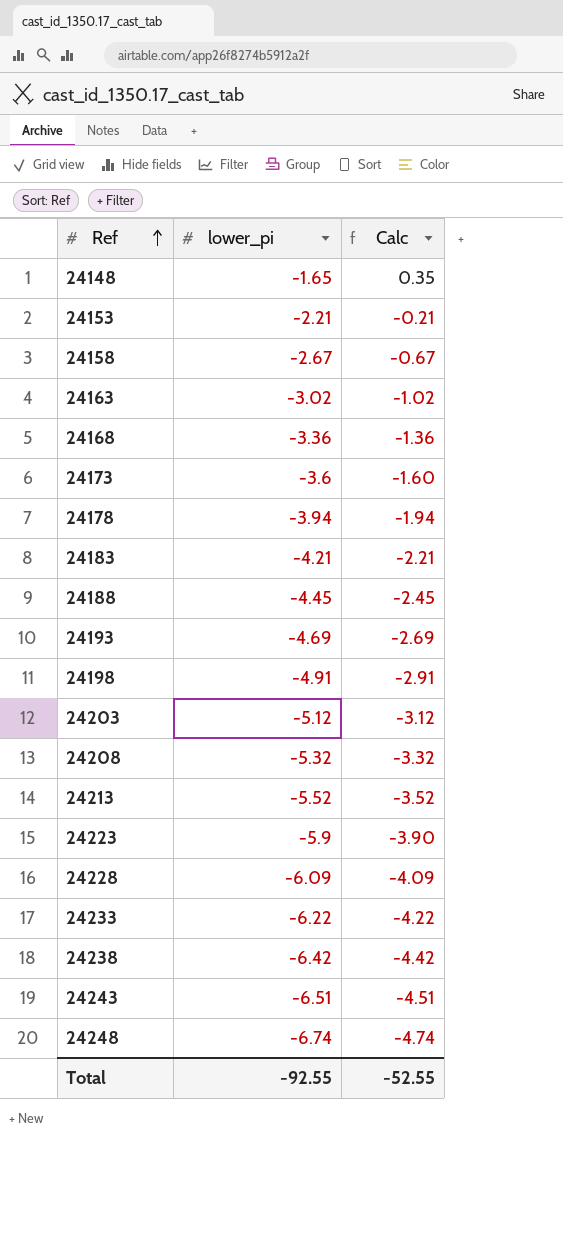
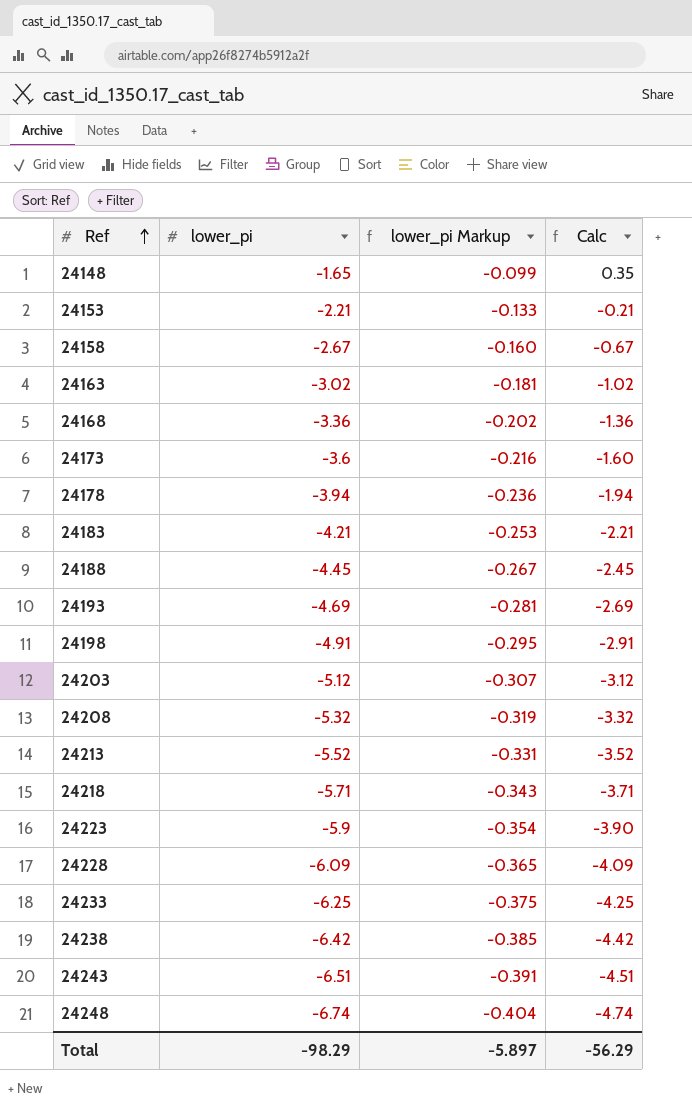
column lower_pi Markup | formula: none -> [lower_pi] * 0.06
row 24218: none -> -5.71 | -0.343 | -3.71
24233 | lower_pi: -6.22 -> -6.25
24233 | Calc: -4.22 -> -4.25
Total | lower_pi: -92.55 -> -98.29
Total | Calc: -52.55 -> -56.29

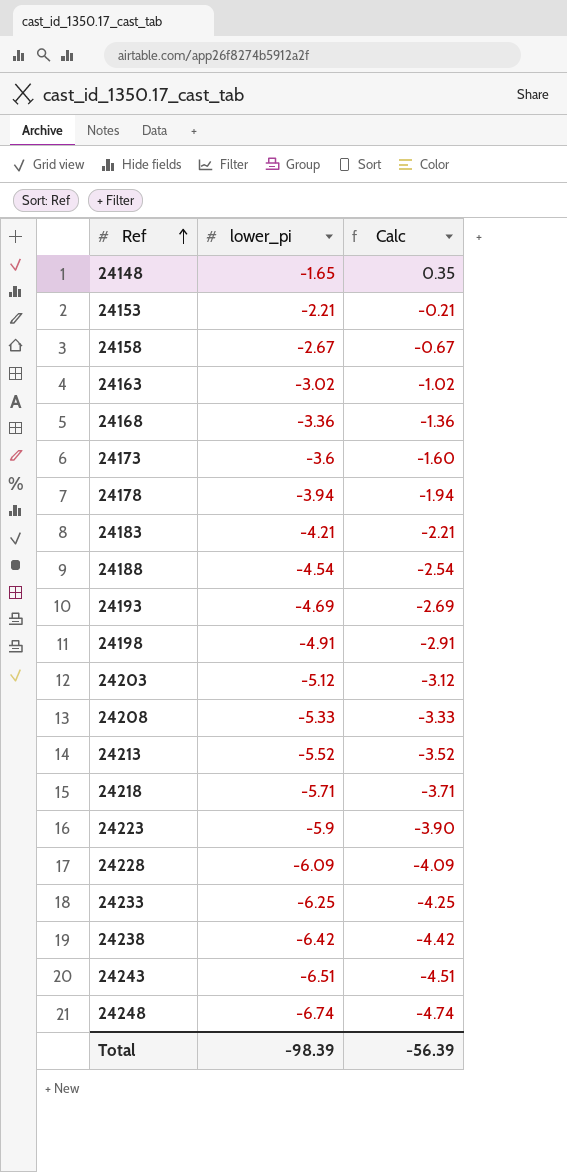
column lower_pi Markup | formula: [lower_pi] * 0.06 -> none
24188 | lower_pi: -4.45 -> -4.54
24188 | Calc: -2.45 -> -2.54
24208 | lower_pi: -5.32 -> -5.33
24208 | Calc: -3.32 -> -3.33
Total | lower_pi: -98.29 -> -98.39
Total | Calc: -56.29 -> -56.39

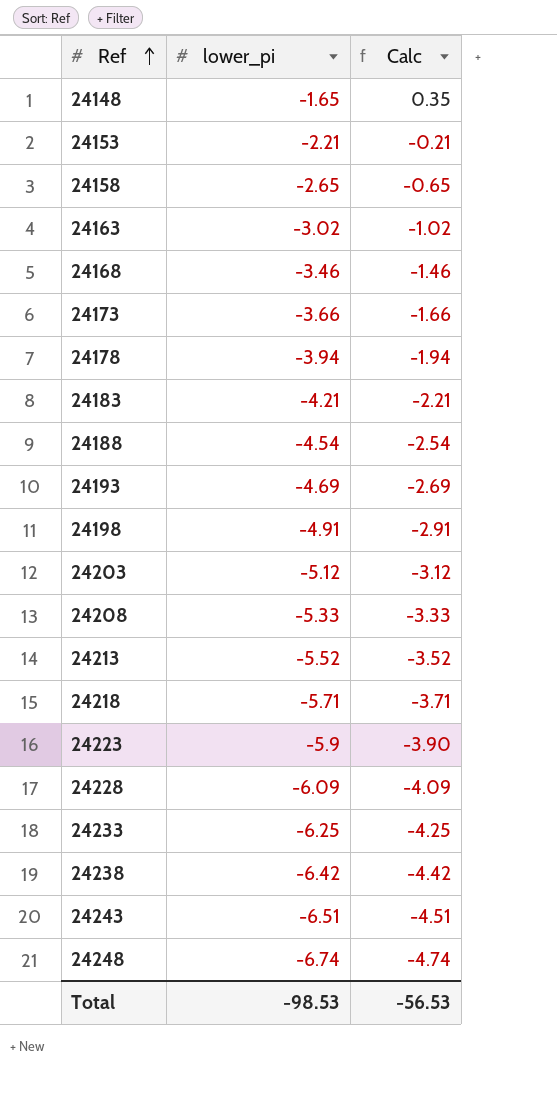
24158 | lower_pi: -2.67 -> -2.65
24158 | Calc: -0.67 -> -0.65
24168 | lower_pi: -3.36 -> -3.46
24168 | Calc: -1.36 -> -1.46
24173 | lower_pi: -3.6 -> -3.66
24173 | Calc: -1.60 -> -1.66
Total | lower_pi: -98.39 -> -98.53
Total | Calc: -56.39 -> -56.53

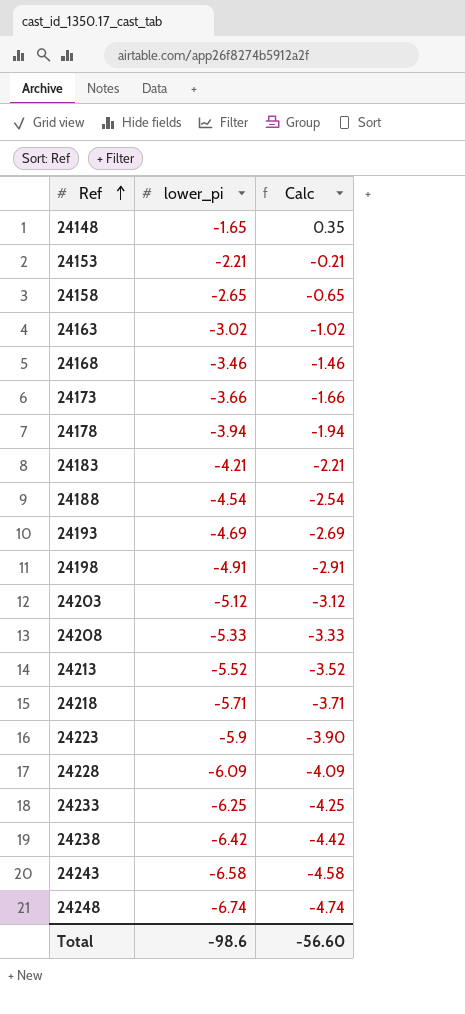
24243 | lower_pi: -6.51 -> -6.58
24243 | Calc: -4.51 -> -4.58
Total | lower_pi: -98.53 -> -98.6
Total | Calc: -56.53 -> -56.60

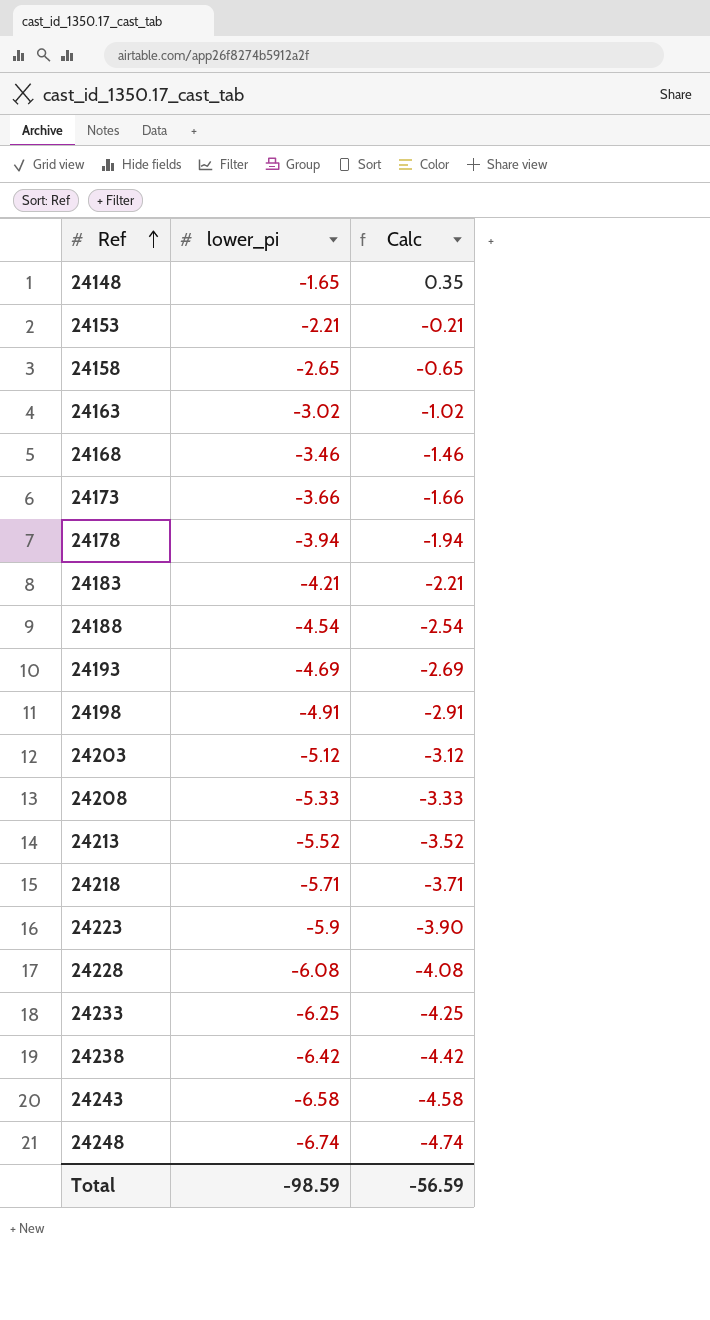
24228 | lower_pi: -6.09 -> -6.08
24228 | Calc: -4.09 -> -4.08
Total | lower_pi: -98.6 -> -98.59
Total | Calc: -56.60 -> -56.59

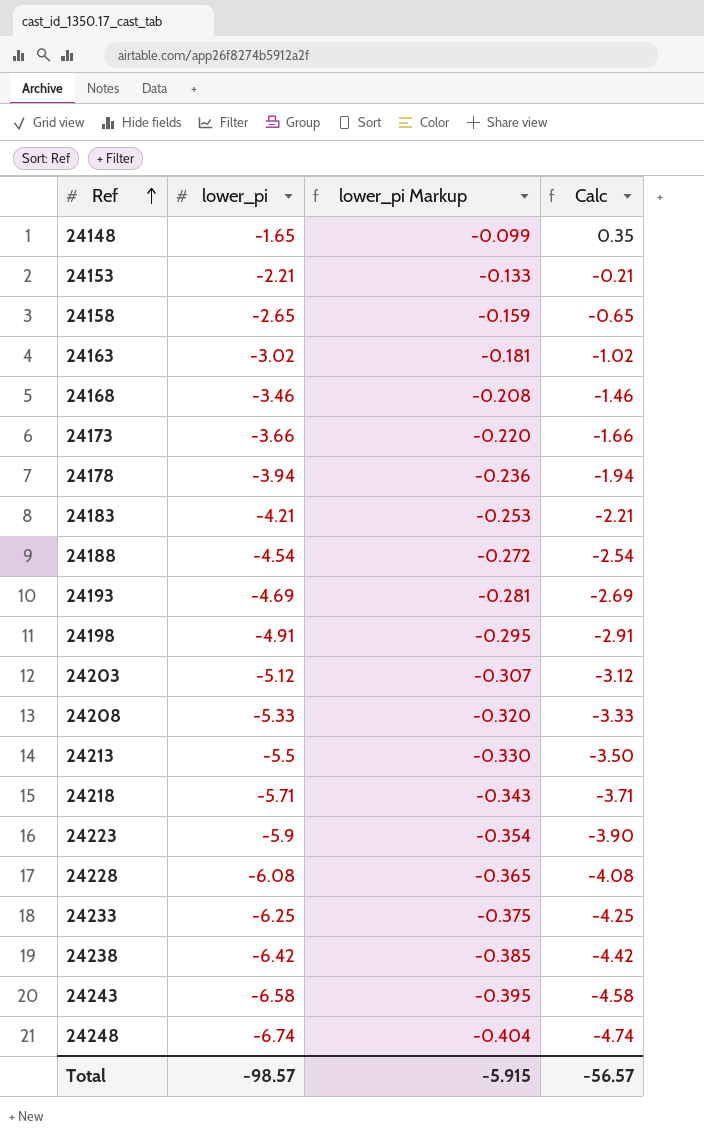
column lower_pi Markup | formula: none -> [lower_pi] * 0.06
24213 | lower_pi: -5.52 -> -5.5
24213 | Calc: -3.52 -> -3.50
Total | lower_pi: -98.59 -> -98.57
Total | Calc: -56.59 -> -56.57

